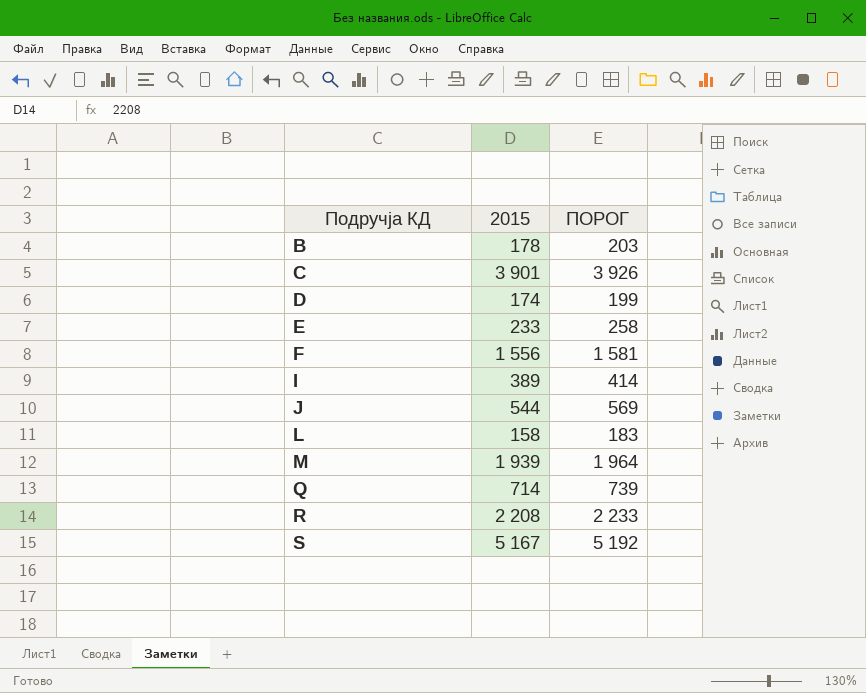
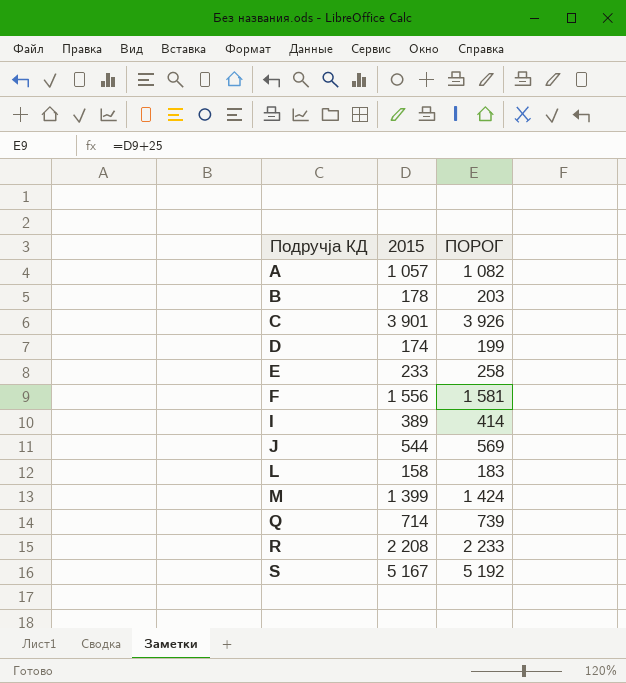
row A: none -> 1 057 | 1 082
M | 2015: 1 939 -> 1 399
M | ПОРОГ: 1 964 -> 1 424

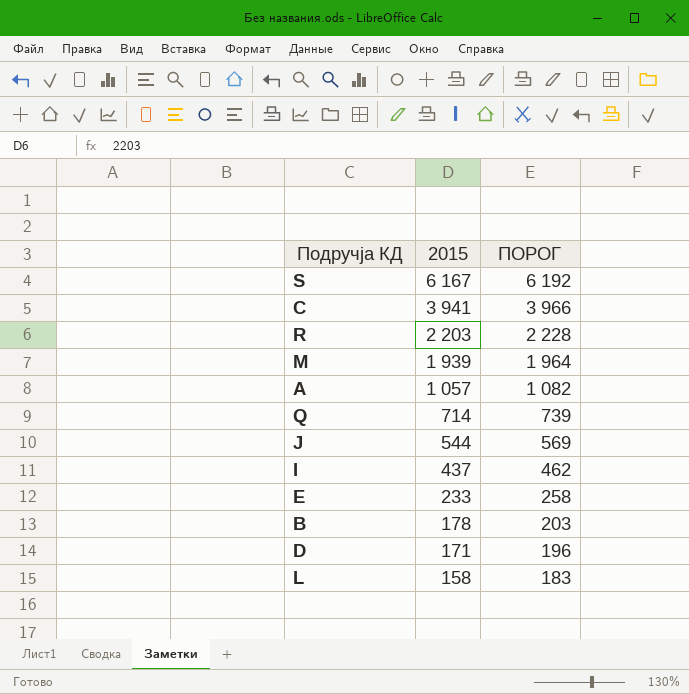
row order: Подручја КД ascending -> 2015 descending
row F: 1 556 | 1 581 -> none
S | 2015: 5 167 -> 6 167
S | ПОРОГ: 5 192 -> 6 192
C | 2015: 3 901 -> 3 941
C | ПОРОГ: 3 926 -> 3 966
R | 2015: 2 208 -> 2 203
R | ПОРОГ: 2 233 -> 2 228
M | 2015: 1 399 -> 1 939
M | ПОРОГ: 1 424 -> 1 964
I | 2015: 389 -> 437
I | ПОРОГ: 414 -> 462
D | 2015: 174 -> 171
D | ПОРОГ: 199 -> 196

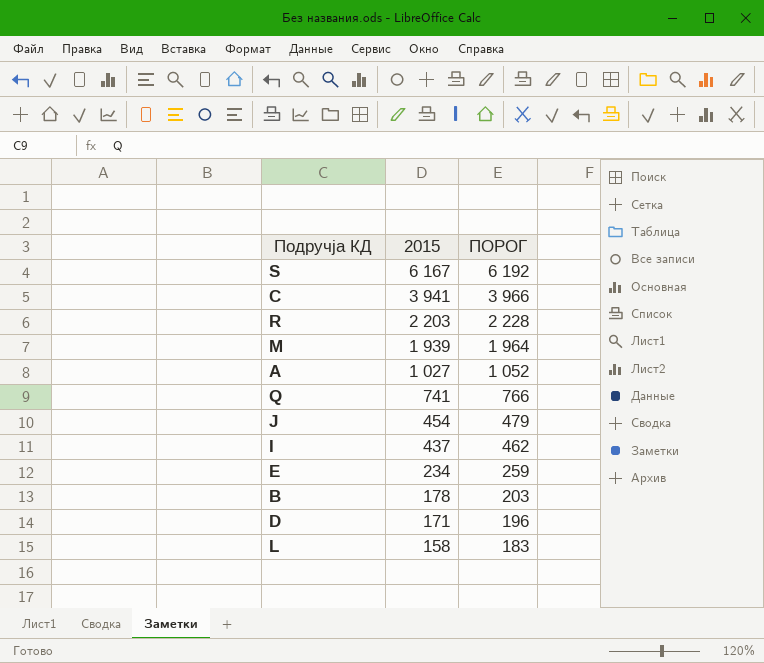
A | 2015: 1 057 -> 1 027
A | ПОРОГ: 1 082 -> 1 052
Q | 2015: 714 -> 741
Q | ПОРОГ: 739 -> 766
J | 2015: 544 -> 454
J | ПОРОГ: 569 -> 479
E | 2015: 233 -> 234
E | ПОРОГ: 258 -> 259

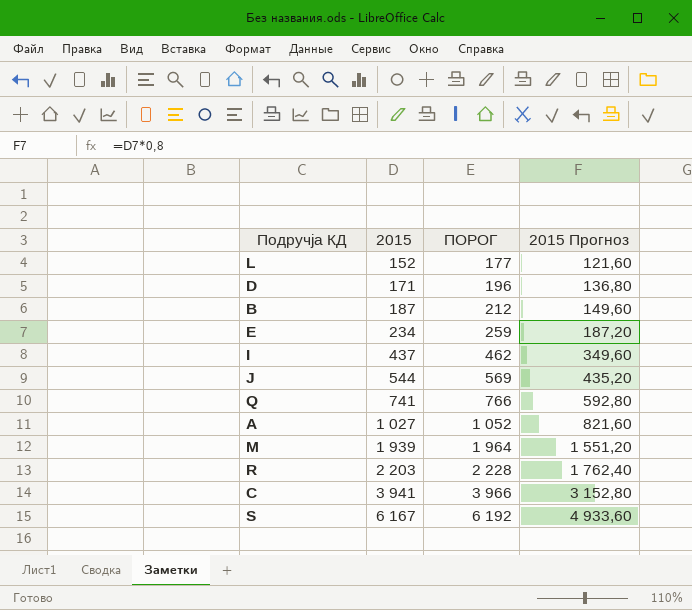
row order: 2015 descending -> 2015 ascending
column 2015 Прогноз | formula: none -> [2015] * 0,8
L | 2015: 158 -> 152
L | ПОРОГ: 183 -> 177
B | 2015: 178 -> 187
B | ПОРОГ: 203 -> 212
J | 2015: 454 -> 544
J | ПОРОГ: 479 -> 569

